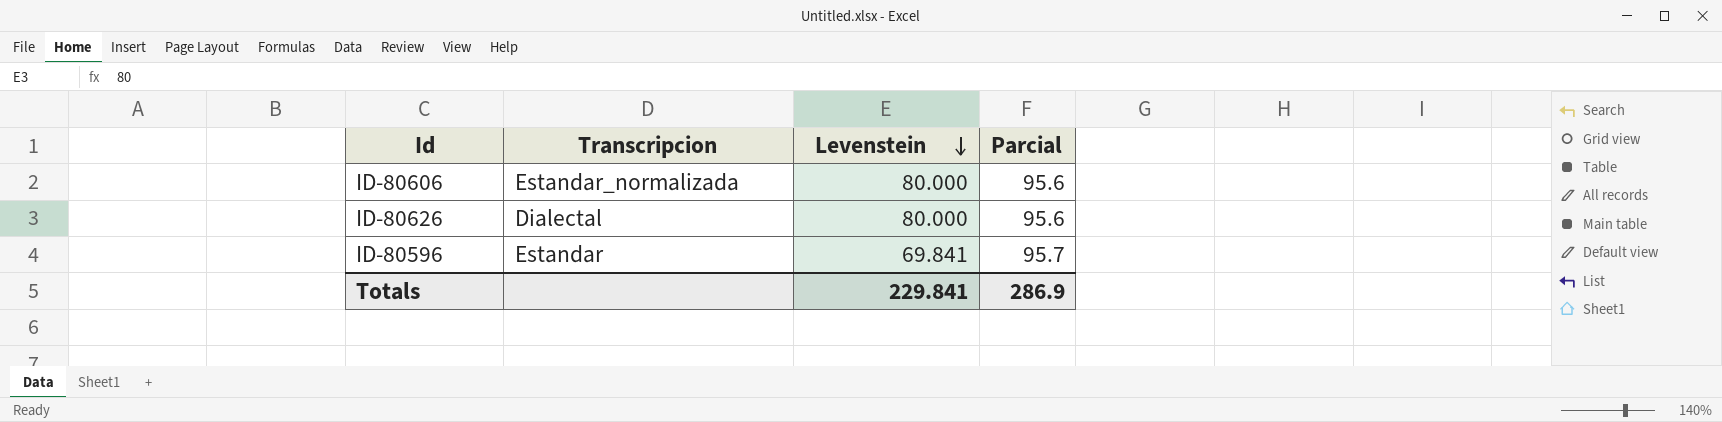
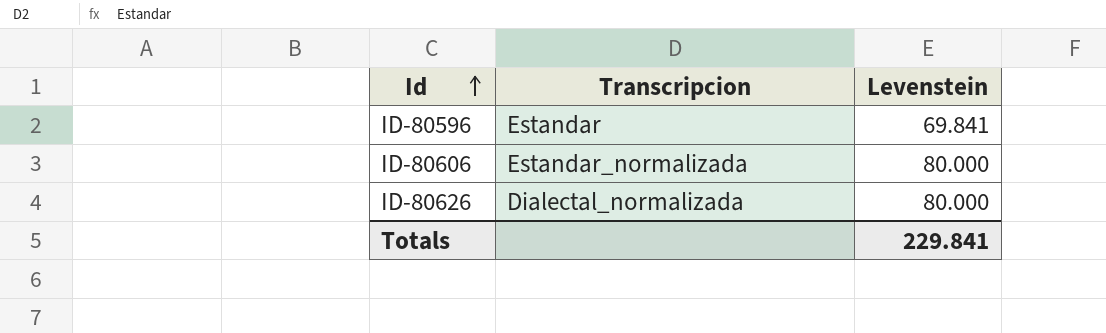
row order: Levenstein descending -> Id ascending
column Parcial | position: 4 -> none
ID-80626 | Transcripcion: Dialectal -> Dialectal_normalizada

